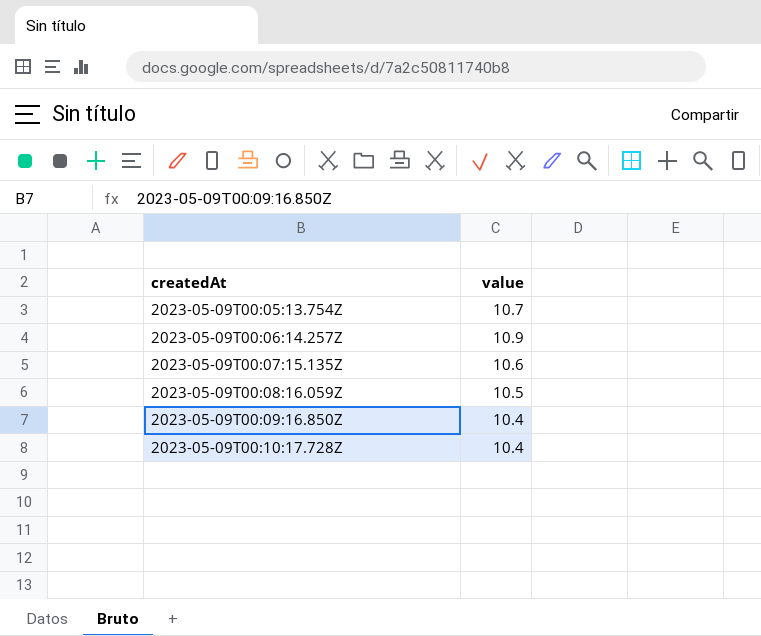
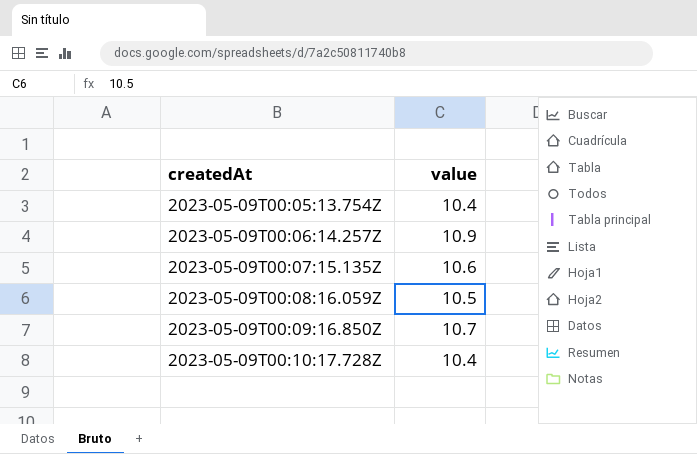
2023-05-09T00:05:13.754Z | value: 10.7 -> 10.4
2023-05-09T00:09:16.850Z | value: 10.4 -> 10.7

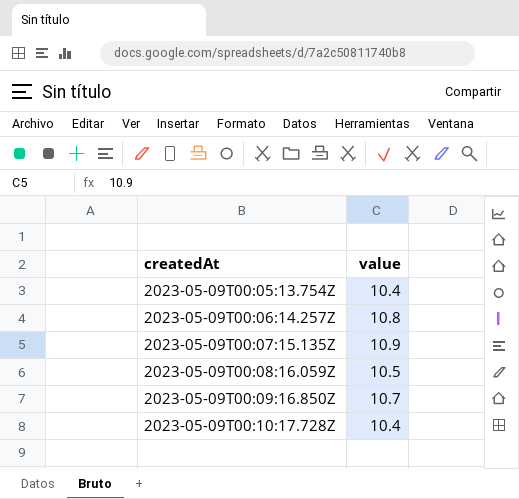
2023-05-09T00:06:14.257Z | value: 10.9 -> 10.8
2023-05-09T00:07:15.135Z | value: 10.6 -> 10.9

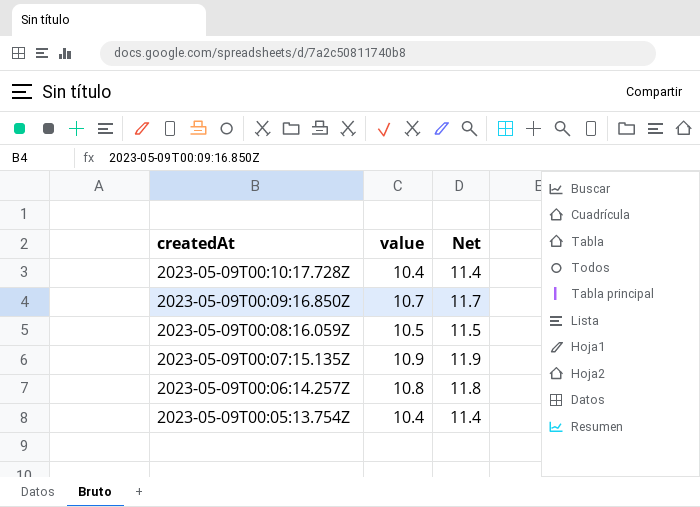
row order: createdAt ascending -> createdAt descending
column Net | formula: none -> [value] + 1

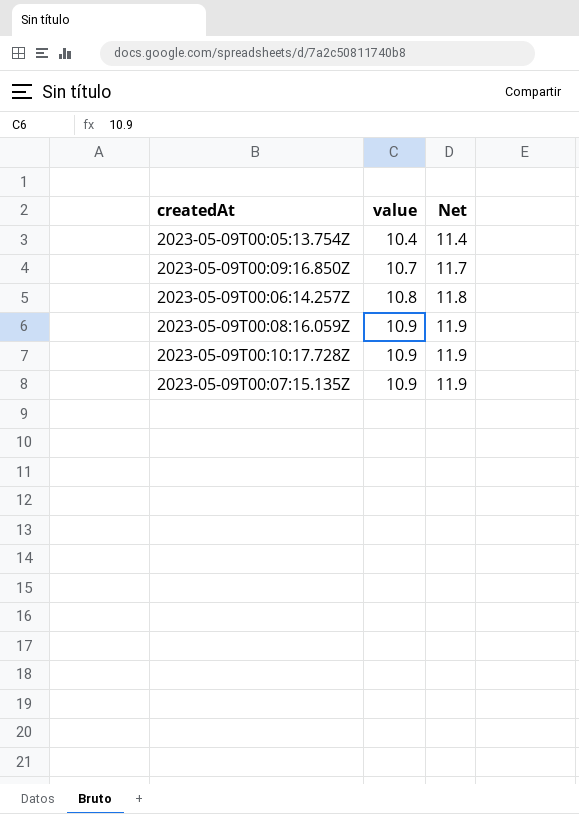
row order: createdAt descending -> value ascending
2023-05-09T00:08:16.059Z | value: 10.5 -> 10.9
2023-05-09T00:08:16.059Z | Net: 11.5 -> 11.9
2023-05-09T00:10:17.728Z | value: 10.4 -> 10.9
2023-05-09T00:10:17.728Z | Net: 11.4 -> 11.9

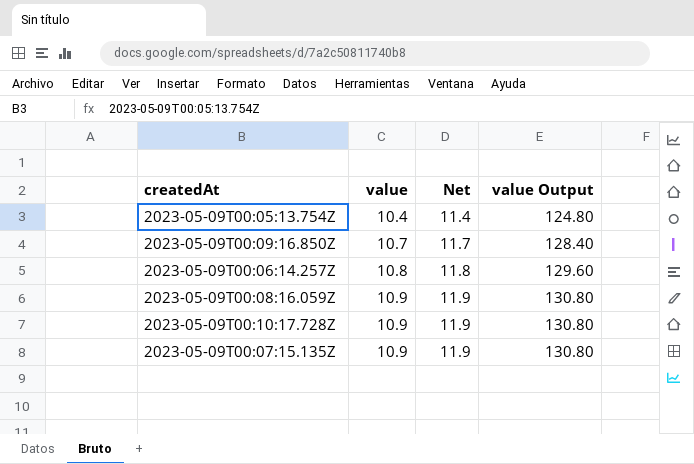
column value Output | formula: none -> [value] * 12

